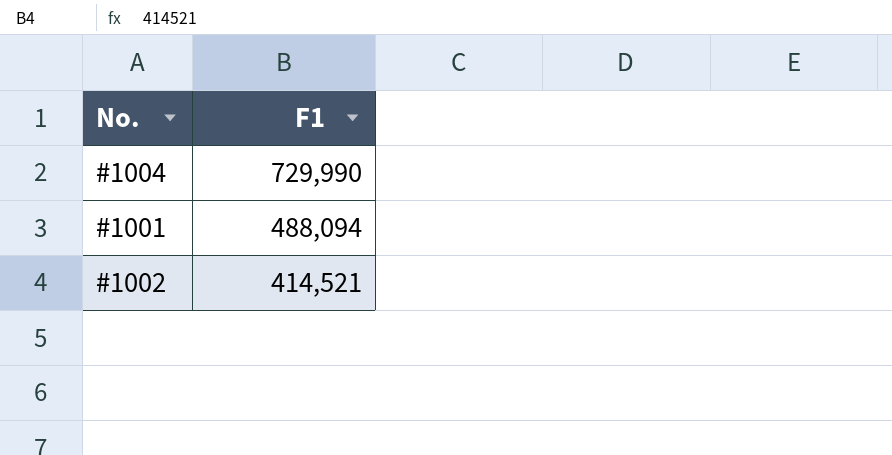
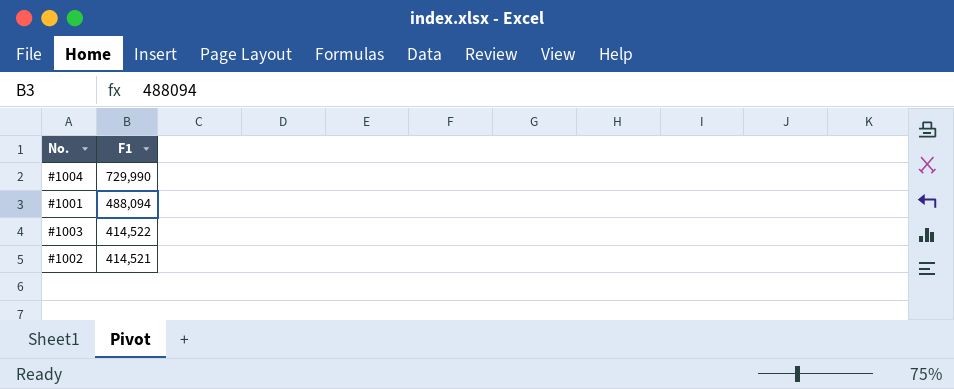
row #1003: none -> 414,522

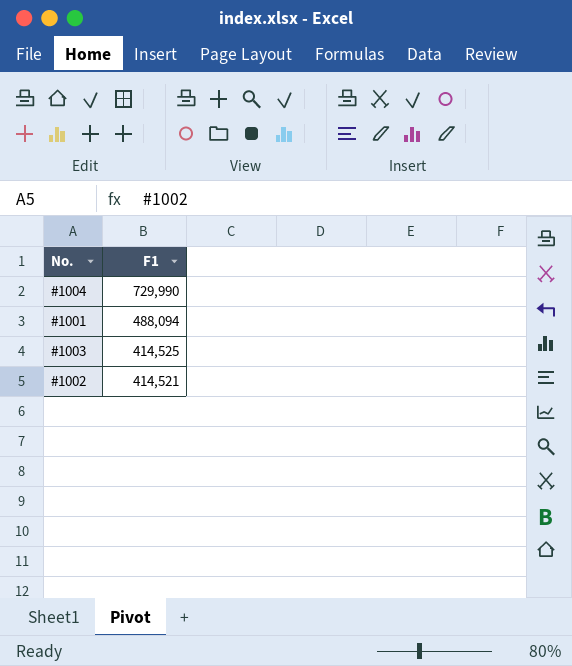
#1003 | F1: 414,522 -> 414,525

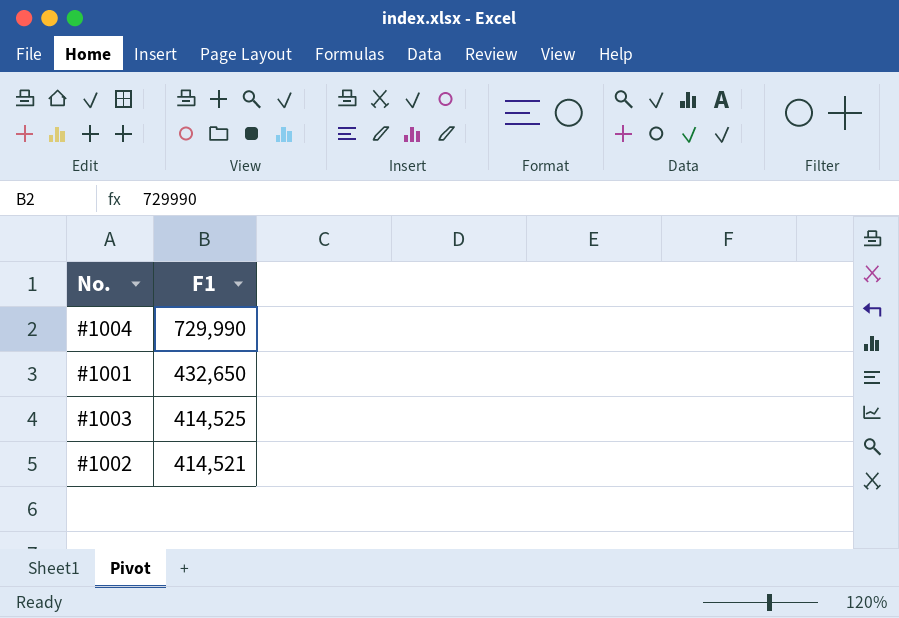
#1001 | F1: 488,094 -> 432,650

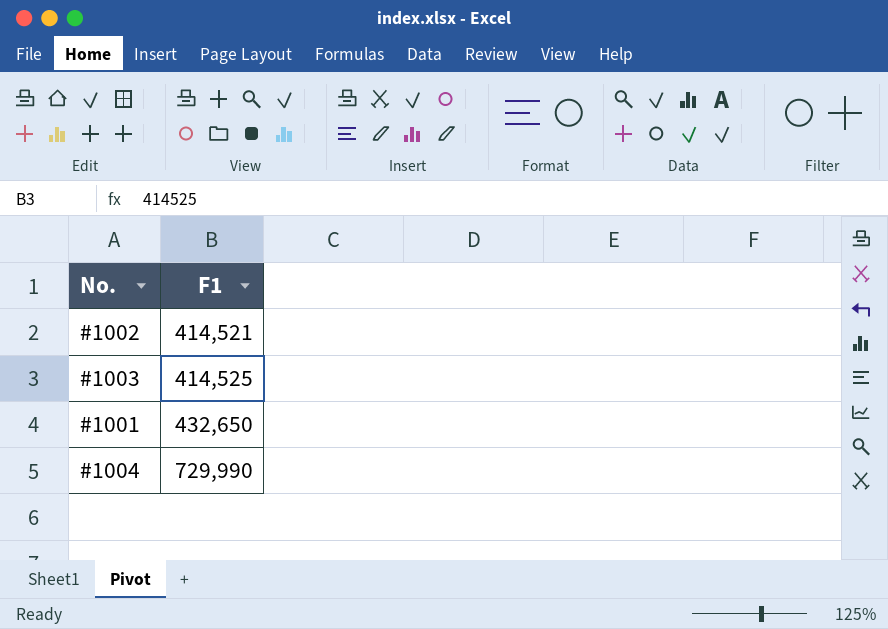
row order: F1 descending -> F1 ascending

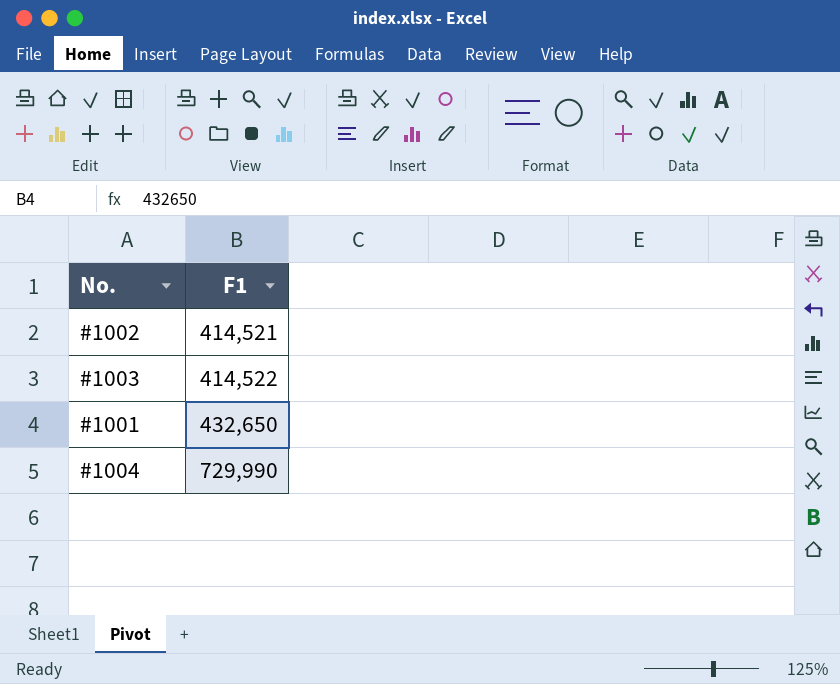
#1003 | F1: 414,525 -> 414,522

